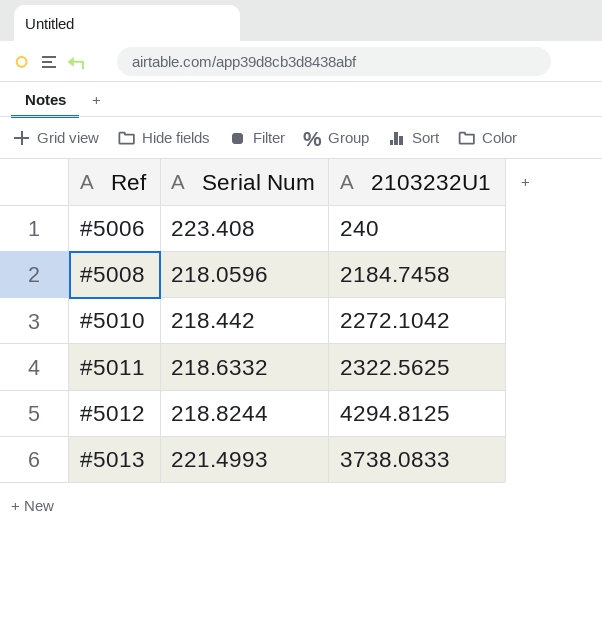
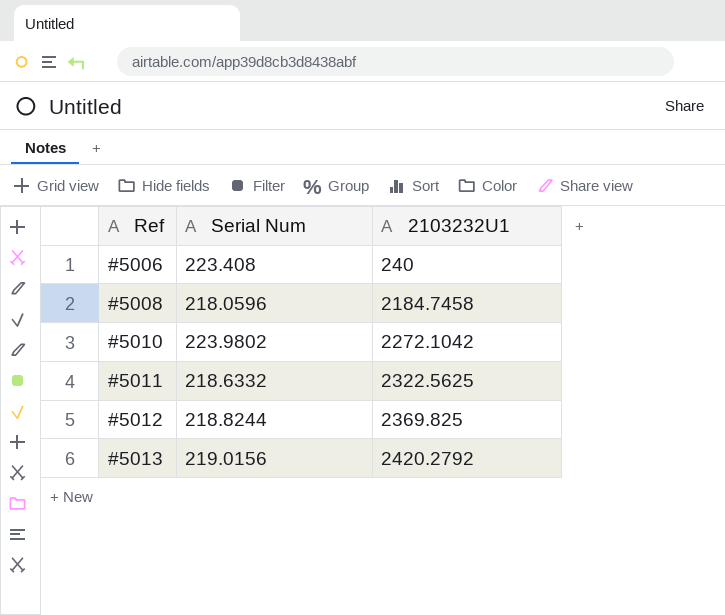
#5010 | Serial Num: 218.442 -> 223.9802
#5012 | 2103232U1: 4294.8125 -> 2369.825
#5013 | Serial Num: 221.4993 -> 219.0156
#5013 | 2103232U1: 3738.0833 -> 2420.2792

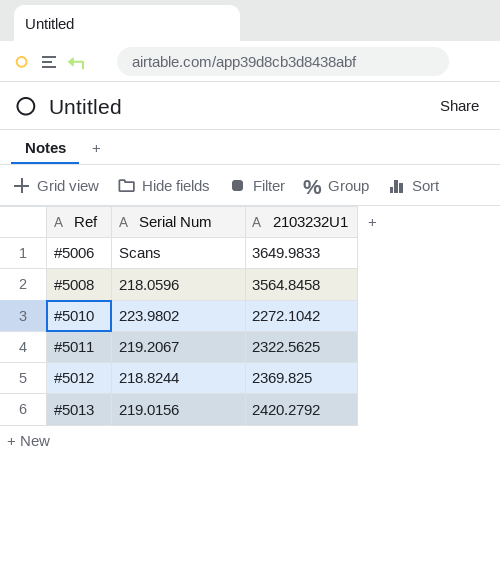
#5006 | Serial Num: 223.408 -> Scans
#5006 | 2103232U1: 240 -> 3649.9833
#5008 | 2103232U1: 2184.7458 -> 3564.8458
#5011 | Serial Num: 218.6332 -> 219.2067

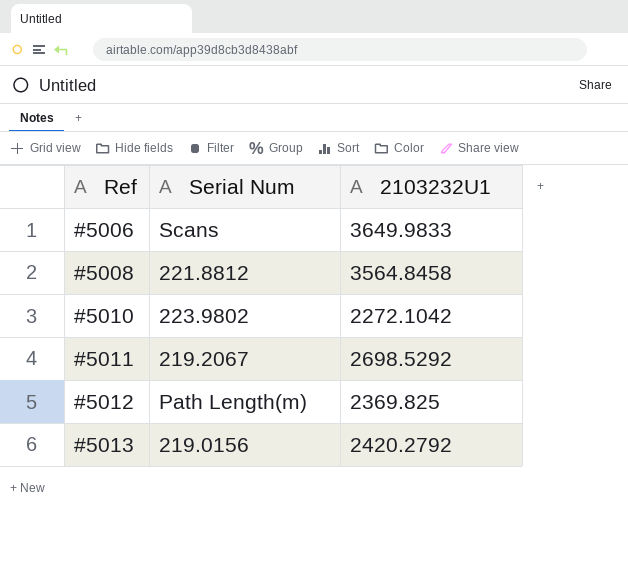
#5008 | Serial Num: 218.0596 -> 221.8812
#5011 | 2103232U1: 2322.5625 -> 2698.5292
#5012 | Serial Num: 218.8244 -> Path Length(m)

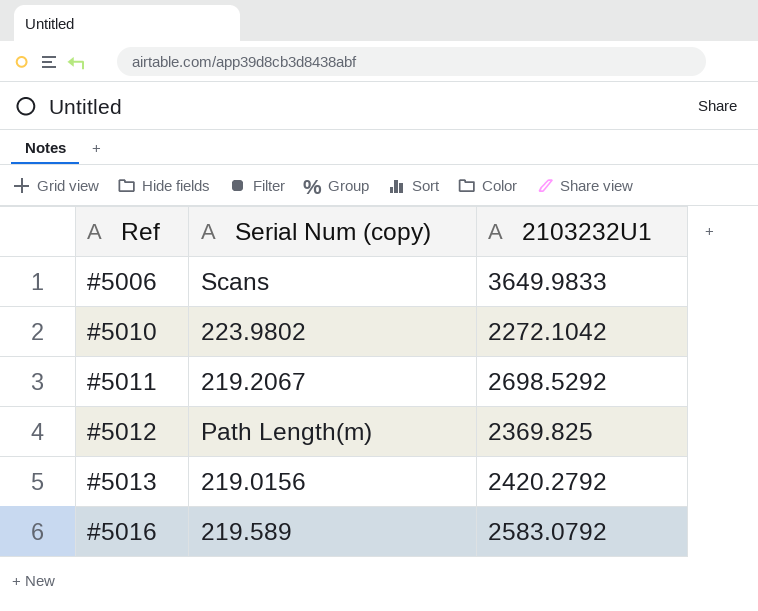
column name: Serial Num -> Serial Num (copy)
row #5008: 221.8812 | 3564.8458 -> none
row #5016: none -> 219.589 | 2583.0792

